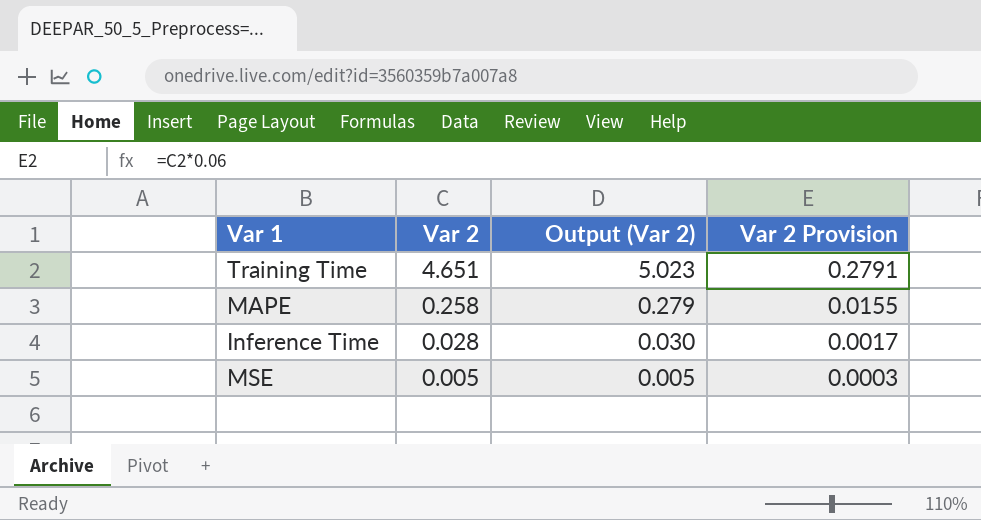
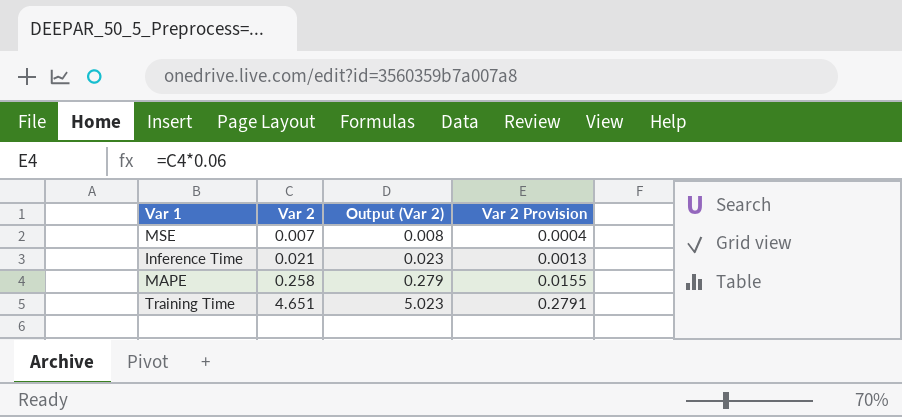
row order: Var 2 descending -> Var 2 ascending
MSE | Var 2: 0.005 -> 0.007
MSE | Output (Var 2): 0.005 -> 0.008
MSE | Var 2 Provision: 0.0003 -> 0.0004
Inference Time | Var 2: 0.028 -> 0.021
Inference Time | Output (Var 2): 0.030 -> 0.023
Inference Time | Var 2 Provision: 0.0017 -> 0.0013

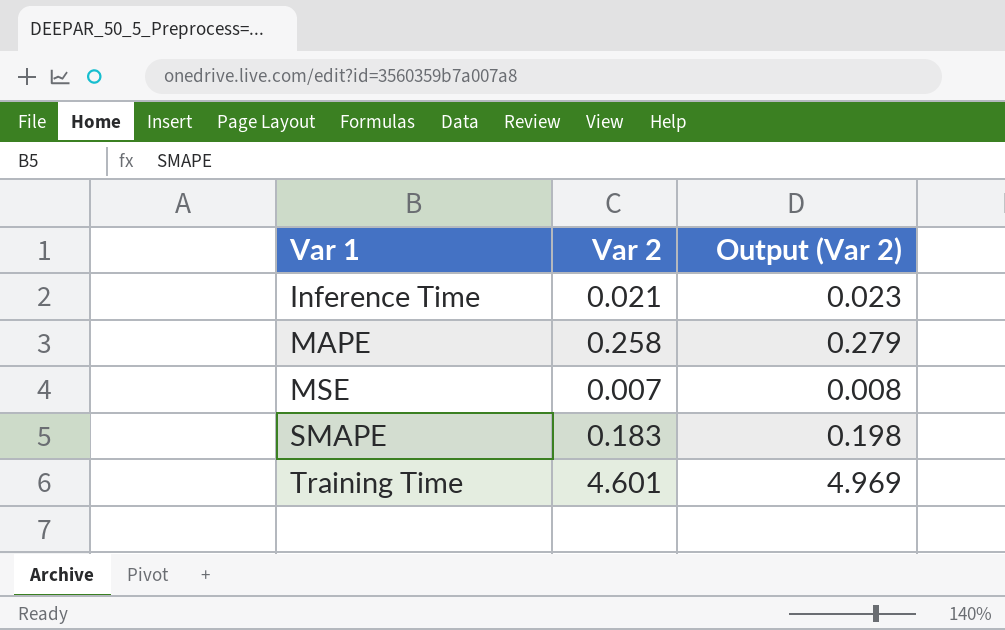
row order: Var 2 ascending -> Var 1 ascending
column Var 2 Provision | formula: [Var 2] * 0.06 -> none
row SMAPE: none -> 0.183 | 0.198
Training Time | Var 2: 4.651 -> 4.601
Training Time | Output (Var 2): 5.023 -> 4.969

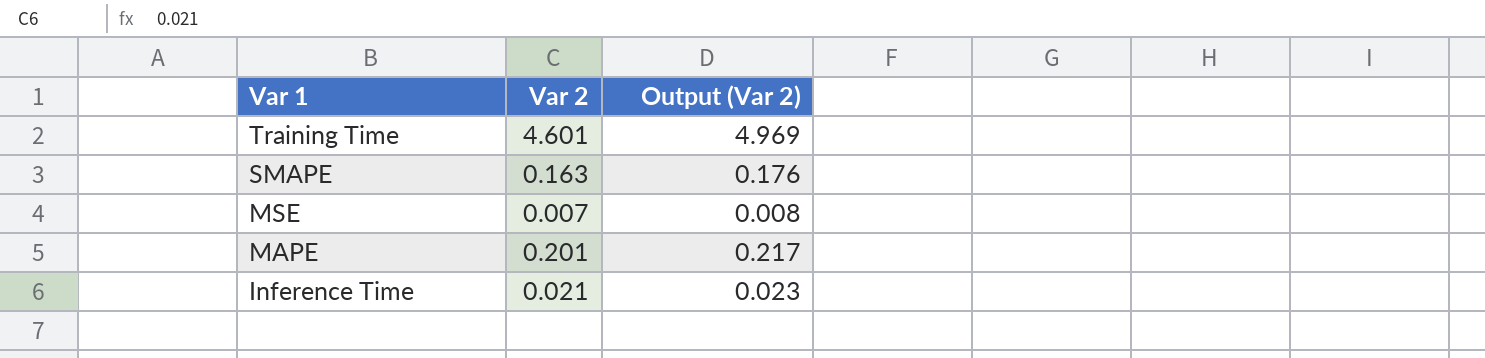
row order: Var 1 ascending -> Var 1 descending
SMAPE | Var 2: 0.183 -> 0.163
SMAPE | Output (Var 2): 0.198 -> 0.176
MAPE | Var 2: 0.258 -> 0.201
MAPE | Output (Var 2): 0.279 -> 0.217

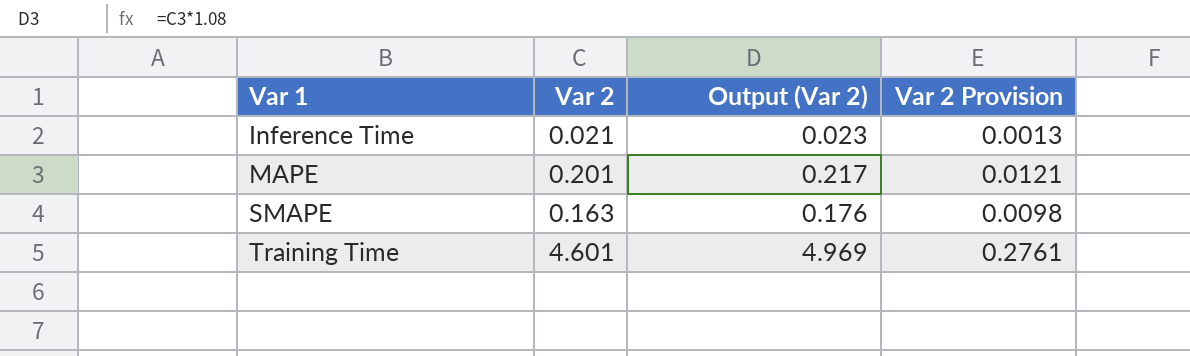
row order: Var 1 descending -> Var 1 ascending
column Var 2 Provision | formula: none -> [Var 2] * 0.06
row MSE: 0.007 | 0.008 -> none

